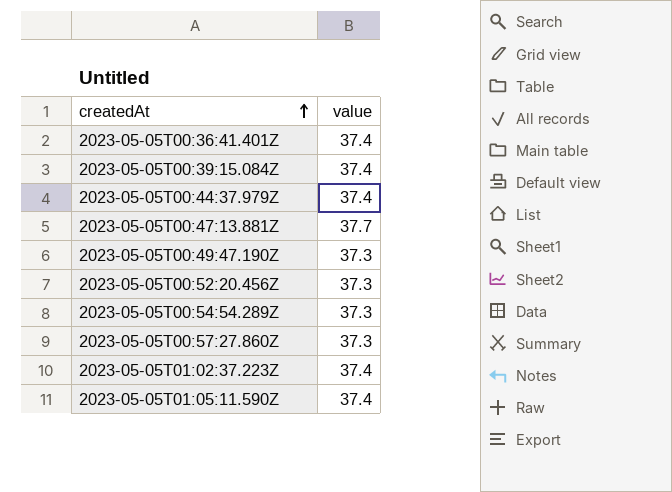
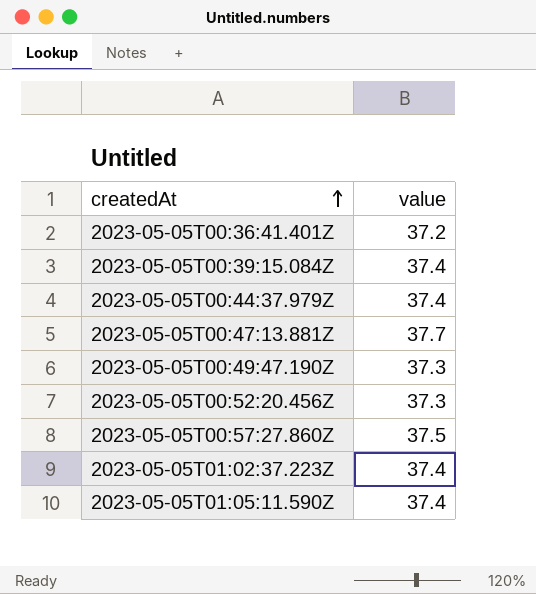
row 2023-05-05T00:54:54.289Z: 37.3 -> none
2023-05-05T00:36:41.401Z | value: 37.4 -> 37.2
2023-05-05T00:57:27.860Z | value: 37.3 -> 37.5

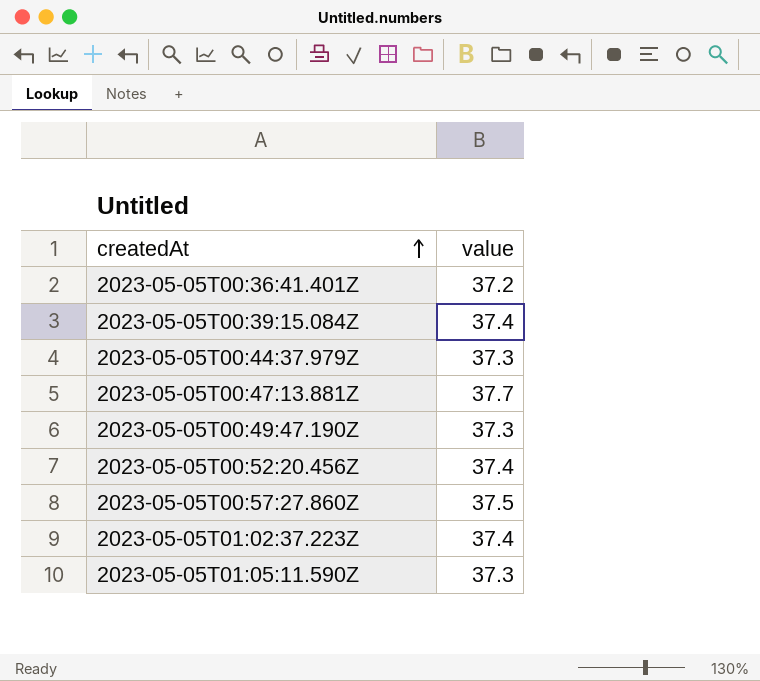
2023-05-05T00:44:37.979Z | value: 37.4 -> 37.3
2023-05-05T00:52:20.456Z | value: 37.3 -> 37.4
2023-05-05T01:05:11.590Z | value: 37.4 -> 37.3

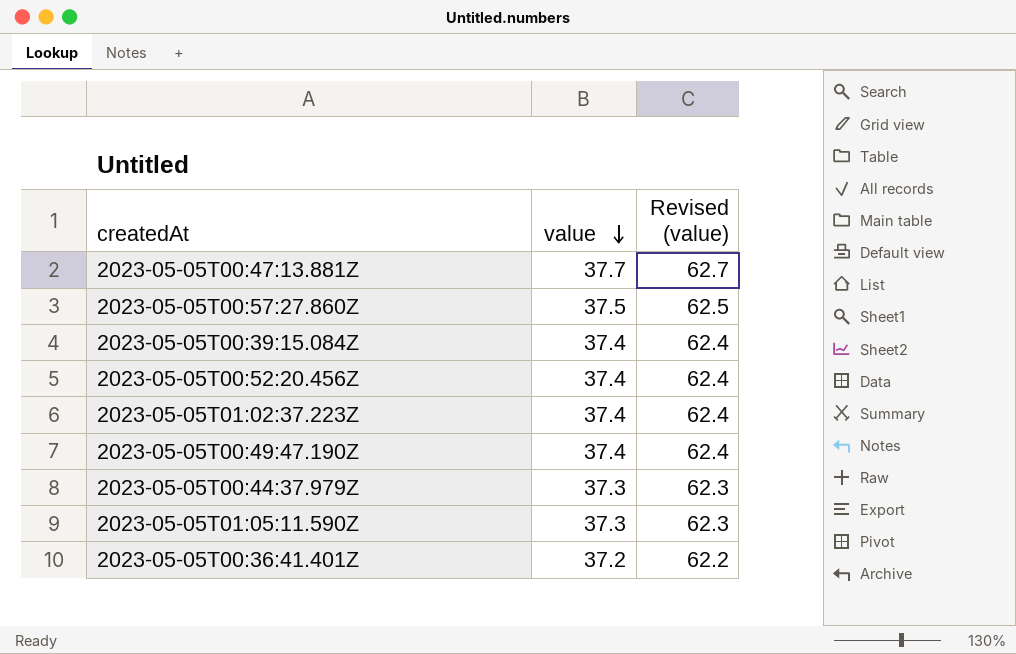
row order: createdAt ascending -> value descending
column Revised (value) | formula: none -> [value] + 25
2023-05-05T00:49:47.190Z | value: 37.3 -> 37.4

